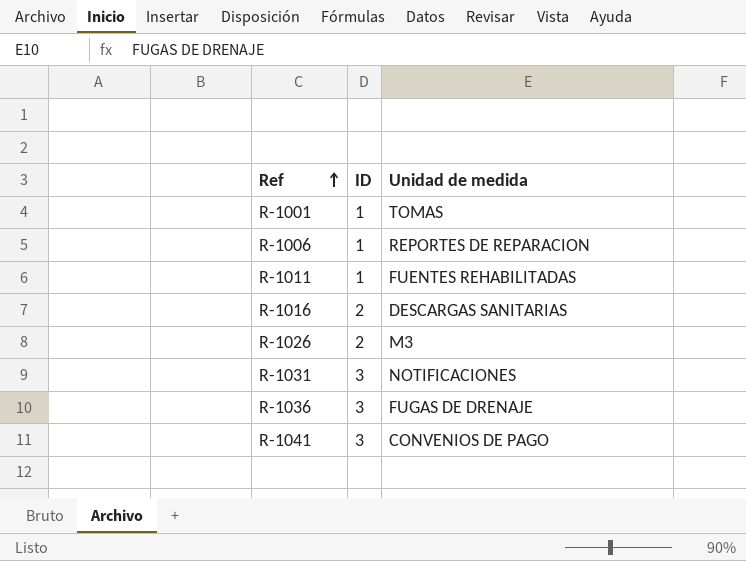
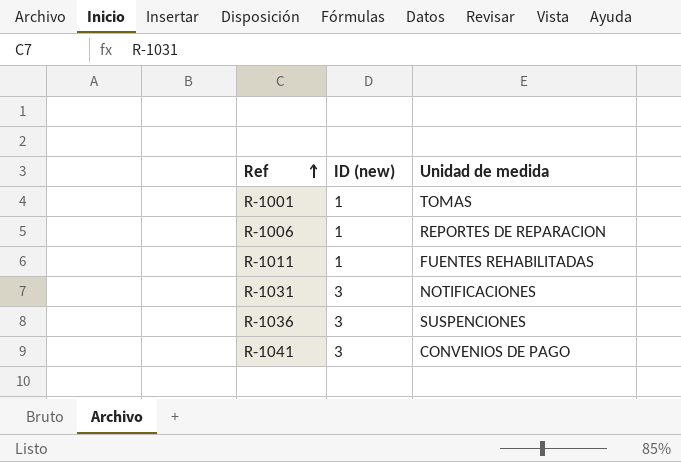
column name: ID -> ID (new)
row R-1016: 2 | DESCARGAS SANITARIAS -> none
row R-1026: 2 | M3 -> none
R-1036 | Unidad de medida: FUGAS DE DRENAJE -> SUSPENCIONES

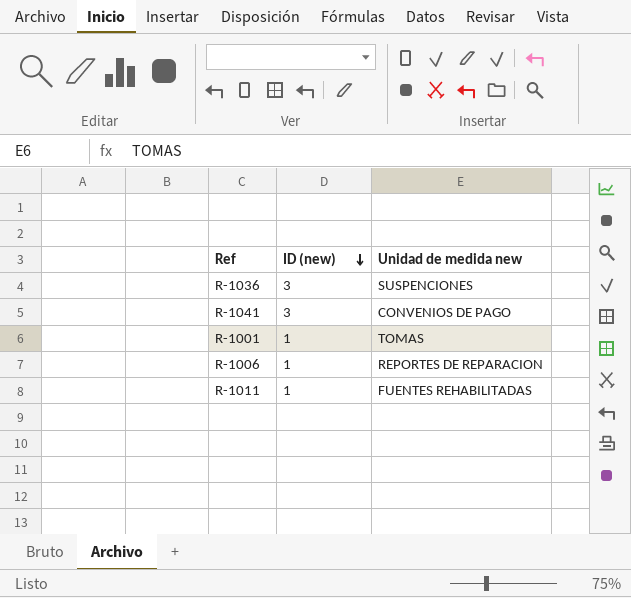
row order: Ref ascending -> ID (new) descending
column name: Unidad de medida -> Unidad de medida new
row R-1031: 3 | NOTIFICACIONES -> none

